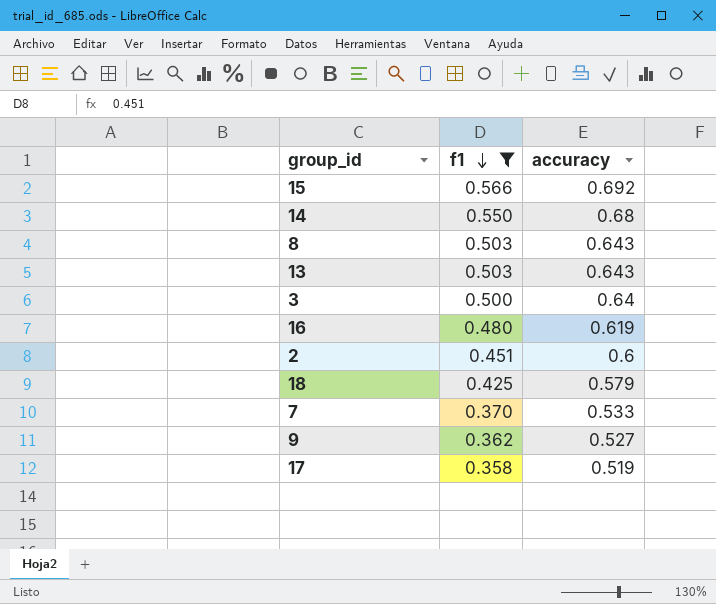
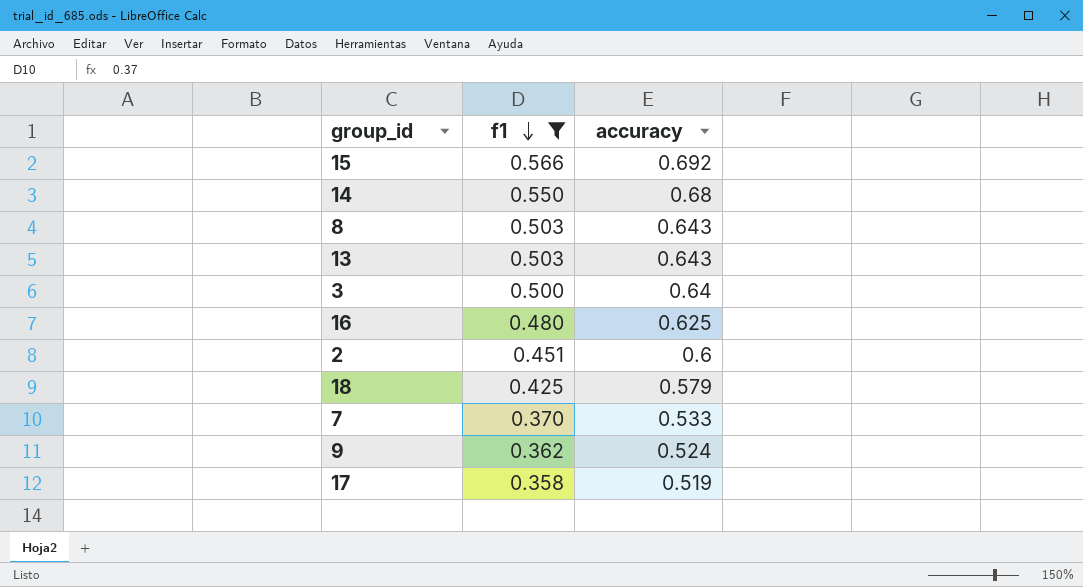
16 | accuracy: 0.619 -> 0.625
9 | accuracy: 0.527 -> 0.524

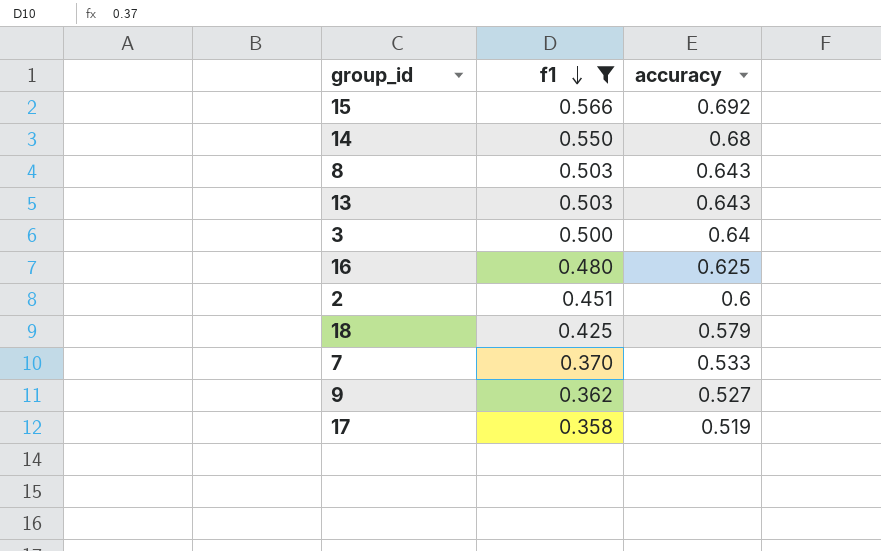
9 | accuracy: 0.524 -> 0.527

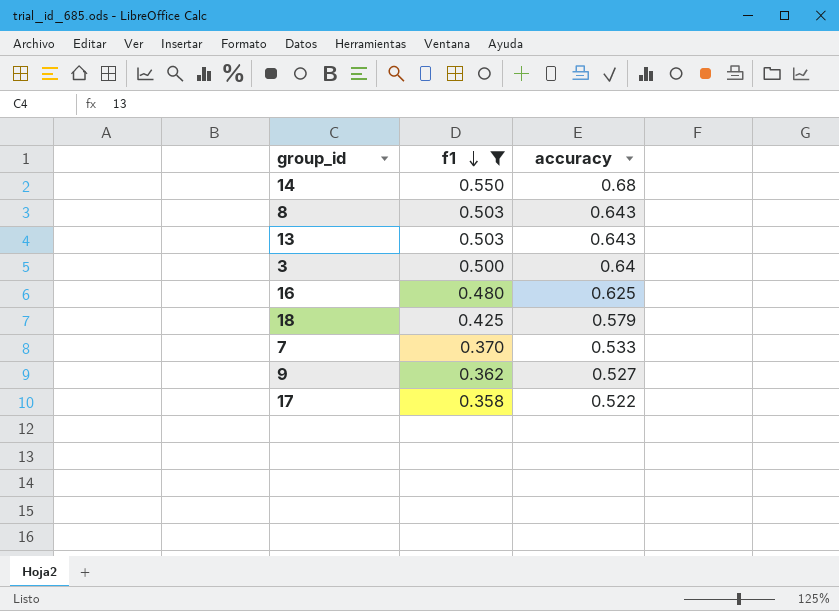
row 15: 0.566 | 0.692 -> none
row 2: 0.451 | 0.6 -> none
17 | accuracy: 0.519 -> 0.522

